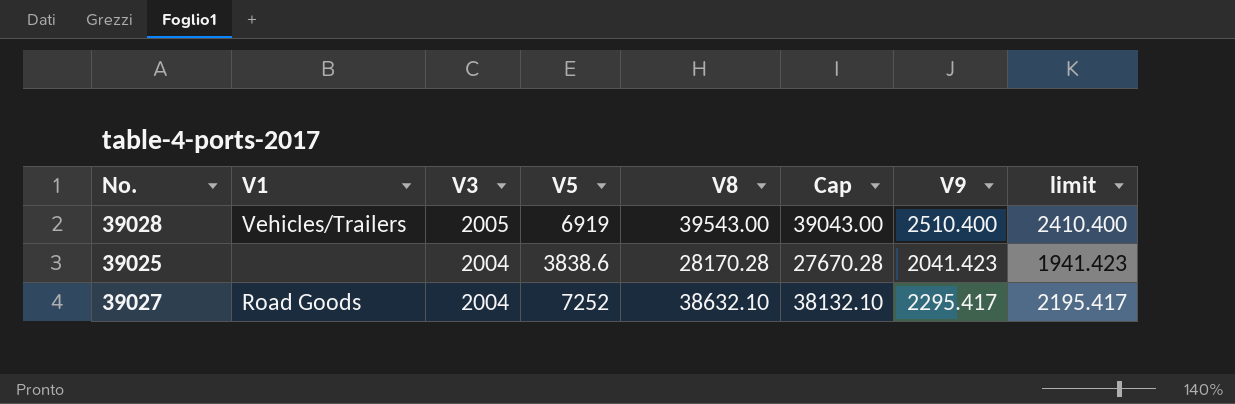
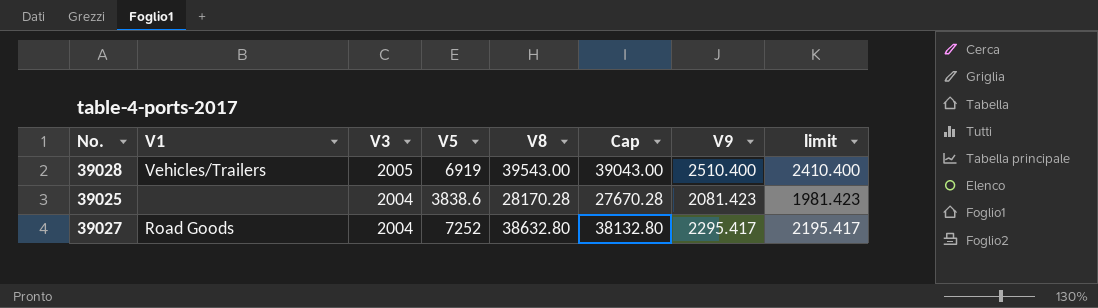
39025 | V9: 2041.423 -> 2081.423
39025 | limit: 1941.423 -> 1981.423
39027 | V8: 38632.10 -> 38632.80
39027 | Cap: 38132.10 -> 38132.80

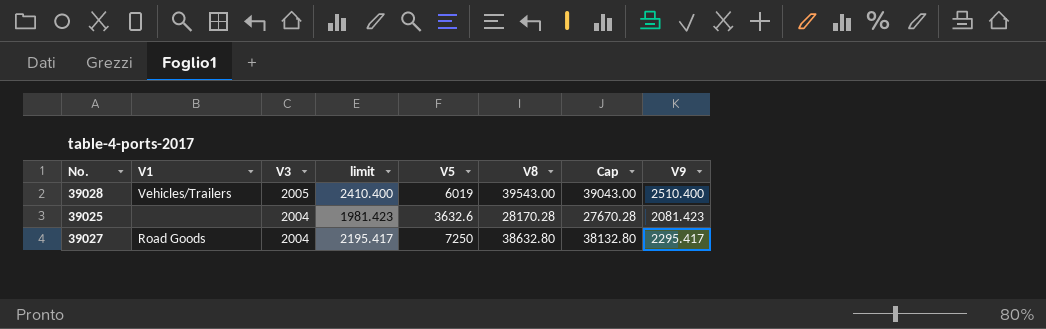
column limit | position: 8 -> 4
39028 | V5: 6919 -> 6019
39025 | V5: 3838.6 -> 3632.6
39027 | V5: 7252 -> 7250

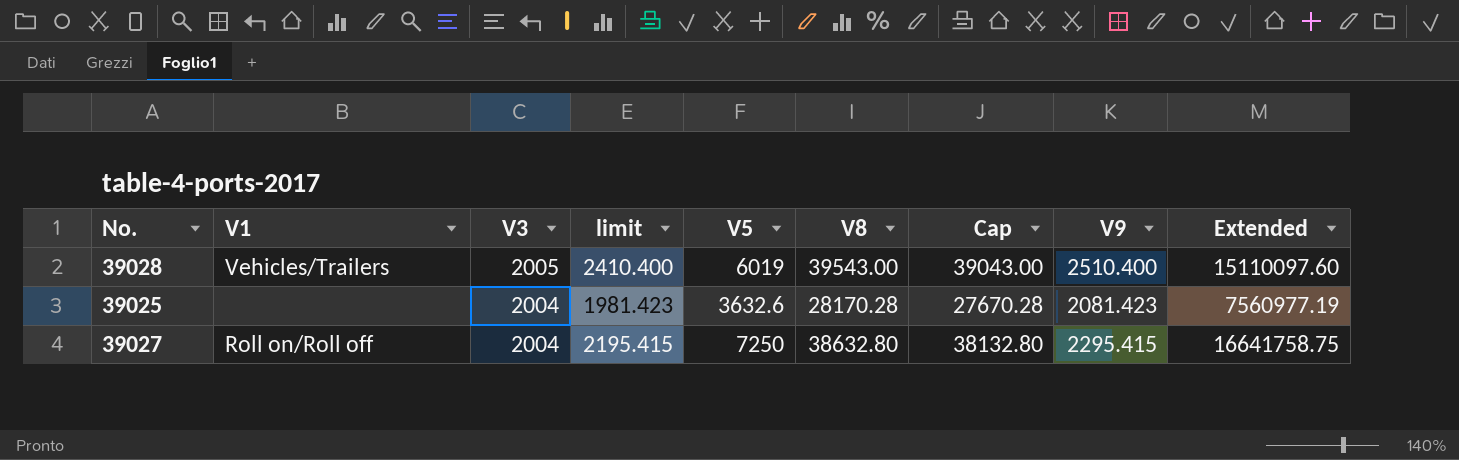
column Extended | formula: none -> [V5] * [V9]
39027 | V1: Road Goods -> Roll on/Roll off
39027 | limit: 2195.417 -> 2195.415
39027 | V9: 2295.417 -> 2295.415

